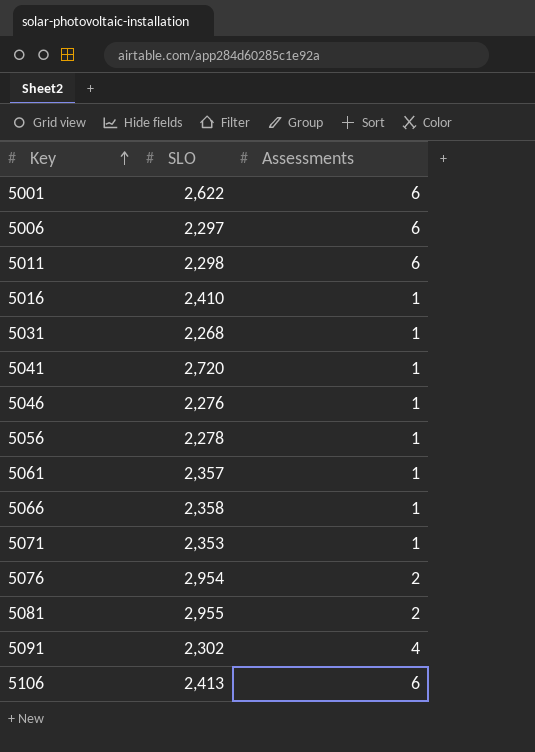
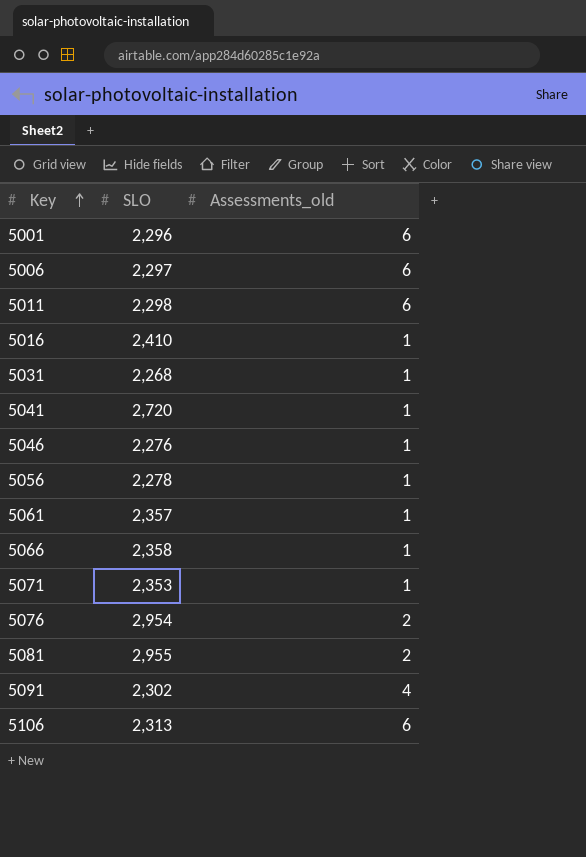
column name: Assessments -> Assessments_old
5001 | SLO: 2,622 -> 2,296
5106 | SLO: 2,413 -> 2,313

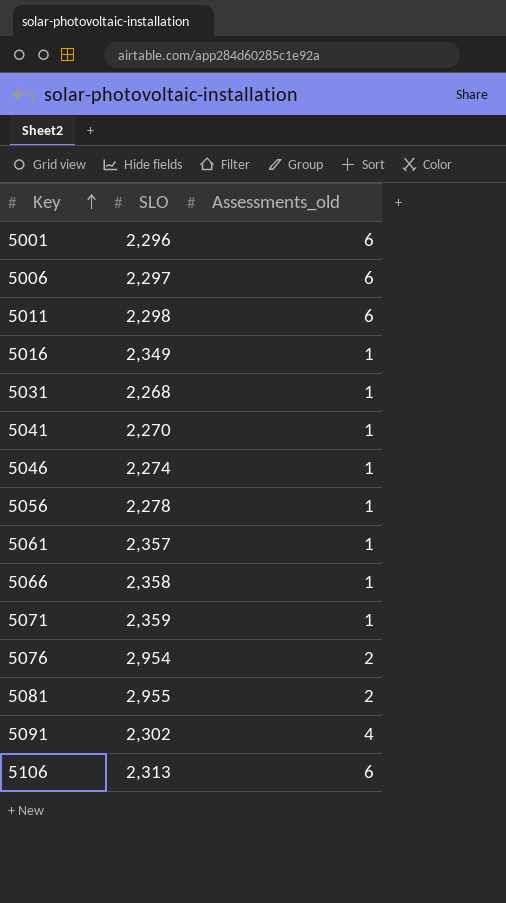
5016 | SLO: 2,410 -> 2,349
5041 | SLO: 2,720 -> 2,270
5046 | SLO: 2,276 -> 2,274
5071 | SLO: 2,353 -> 2,359

